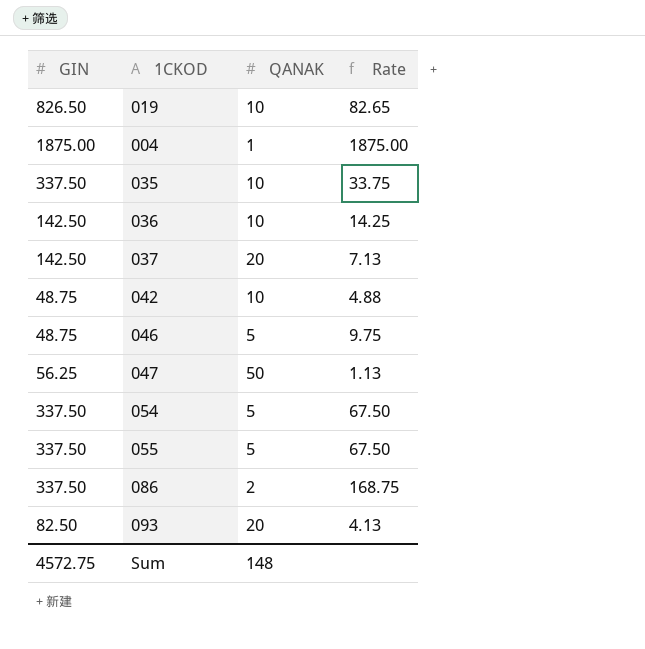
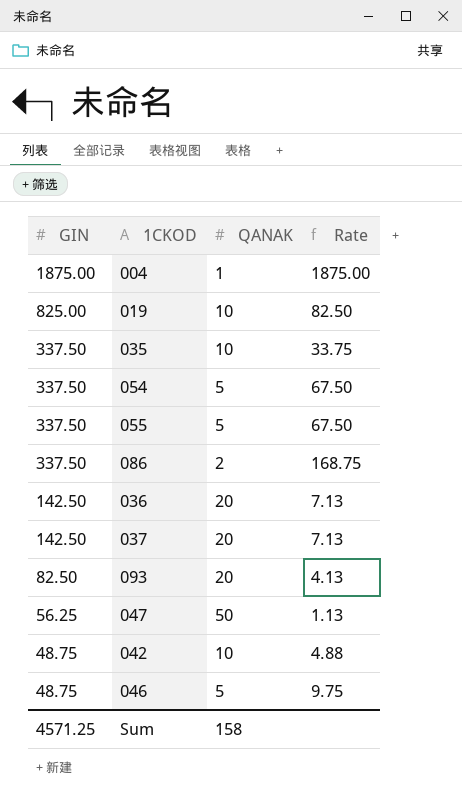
row order: none -> GIN descending
019 | GIN: 826.50 -> 825.00
019 | Rate: 82.65 -> 82.50
036 | QANAK: 10 -> 20
036 | Rate: 14.25 -> 7.13
Sum | GIN: 4572.75 -> 4571.25
Sum | QANAK: 148 -> 158

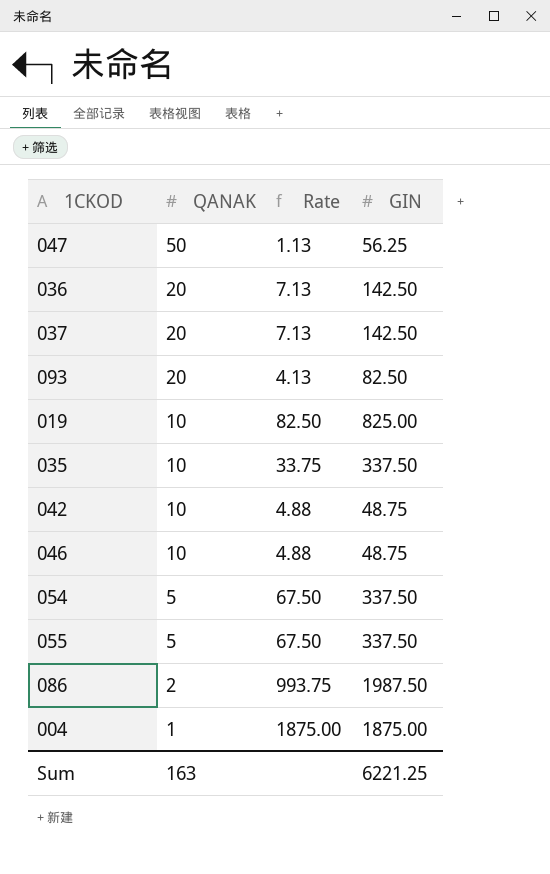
row order: GIN descending -> QANAK descending
column GIN | position: 1 -> 4
046 | QANAK: 5 -> 10
046 | Rate: 9.75 -> 4.88
086 | Rate: 168.75 -> 993.75
086 | GIN: 337.50 -> 1987.50
Sum | QANAK: 158 -> 163
Sum | GIN: 4571.25 -> 6221.25

